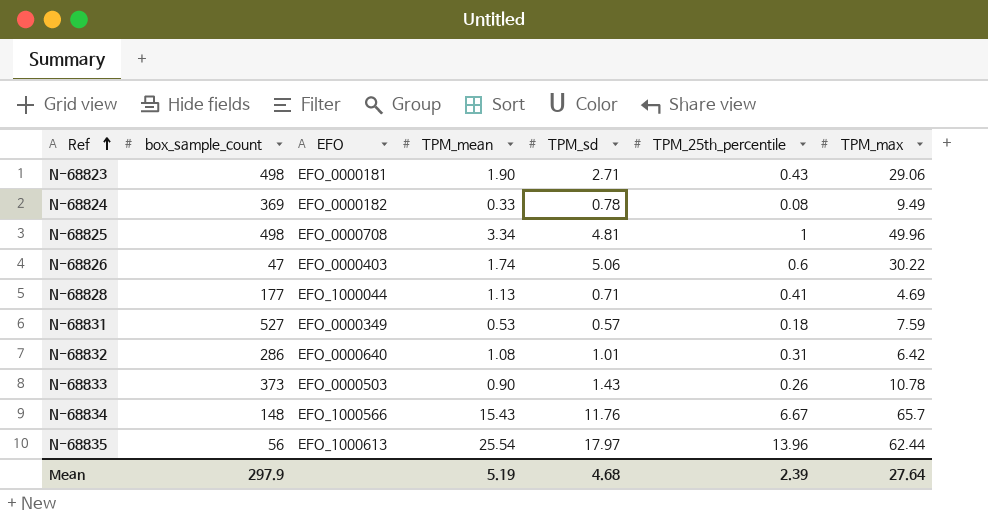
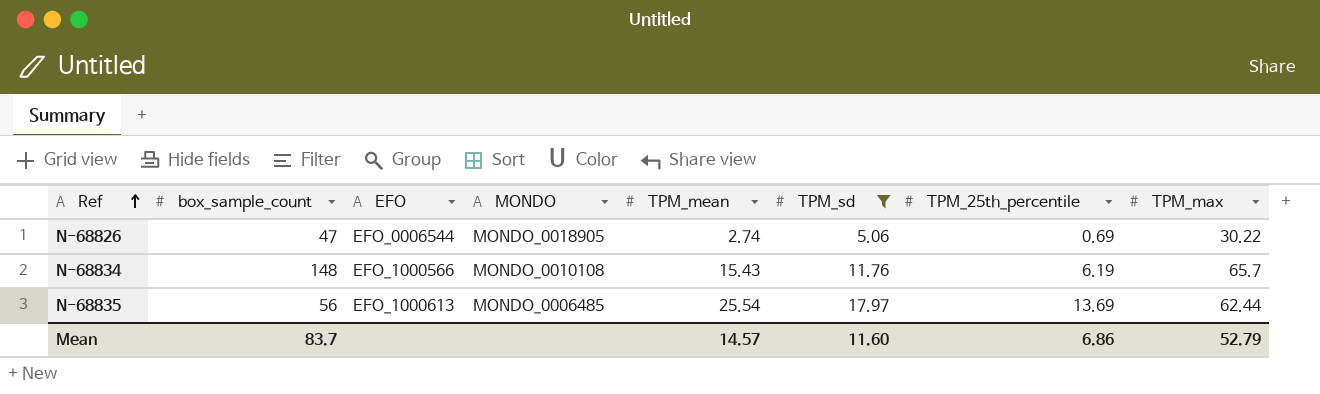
filter: none -> TPM_sd >= 5.06
column MONDO | position: none -> 4
N-68826 | EFO: EFO_0000403 -> EFO_0006544
N-68826 | TPM_mean: 1.74 -> 2.74
N-68826 | TPM_25th_percentile: 0.6 -> 0.69
N-68834 | TPM_25th_percentile: 6.67 -> 6.19
N-68835 | TPM_25th_percentile: 13.96 -> 13.69
Mean | box_sample_count: 297.9 -> 83.7
Mean | TPM_mean: 5.19 -> 14.57
Mean | TPM_sd: 4.68 -> 11.60
Mean | TPM_25th_percentile: 2.39 -> 6.86
Mean | TPM_max: 27.64 -> 52.79

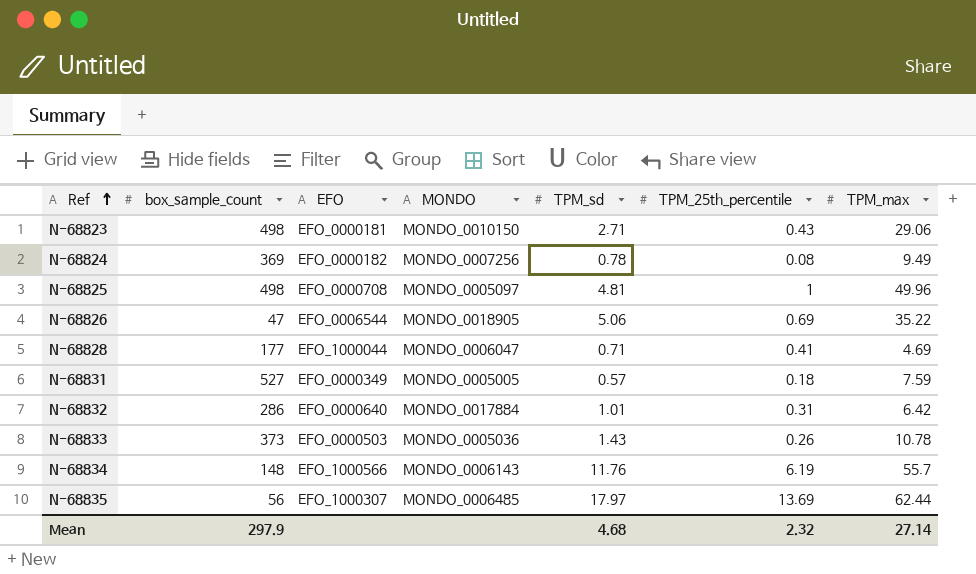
filter: TPM_sd >= 5.06 -> none
column TPM_mean | position: 5 -> none
N-68826 | TPM_max: 30.22 -> 35.22
N-68834 | MONDO: MONDO_0010108 -> MONDO_0006143
N-68834 | TPM_max: 65.7 -> 55.7
N-68835 | EFO: EFO_1000613 -> EFO_1000307
Mean | box_sample_count: 83.7 -> 297.9
Mean | TPM_sd: 11.60 -> 4.68
Mean | TPM_25th_percentile: 6.86 -> 2.32
Mean | TPM_max: 52.79 -> 27.14

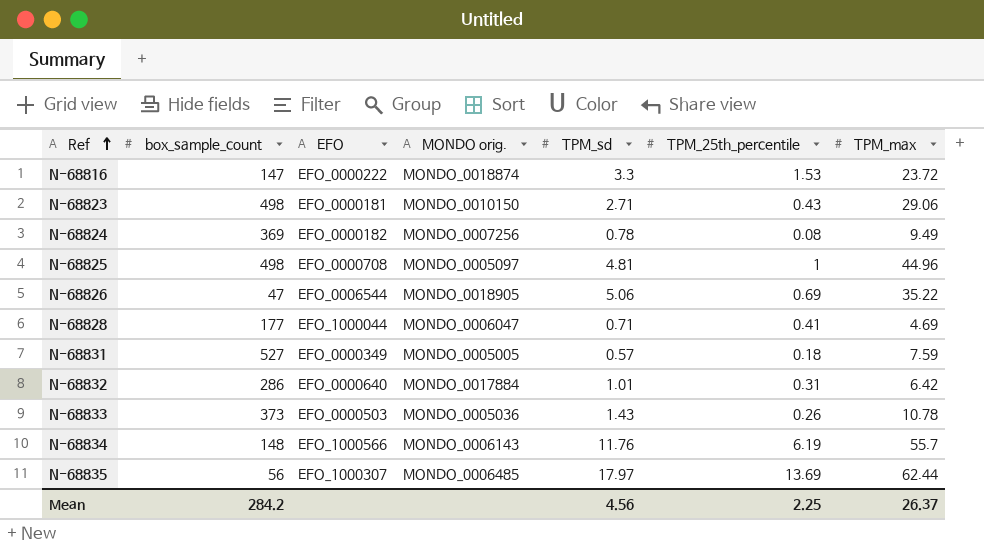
column name: MONDO -> MONDO orig.
row N-68816: none -> 147 | EFO_0000222 | MONDO_0018874 | 3.3 | 1.53 | 23.72
N-68825 | TPM_max: 49.96 -> 44.96
Mean | box_sample_count: 297.9 -> 284.2
Mean | TPM_sd: 4.68 -> 4.56
Mean | TPM_25th_percentile: 2.32 -> 2.25
Mean | TPM_max: 27.14 -> 26.37

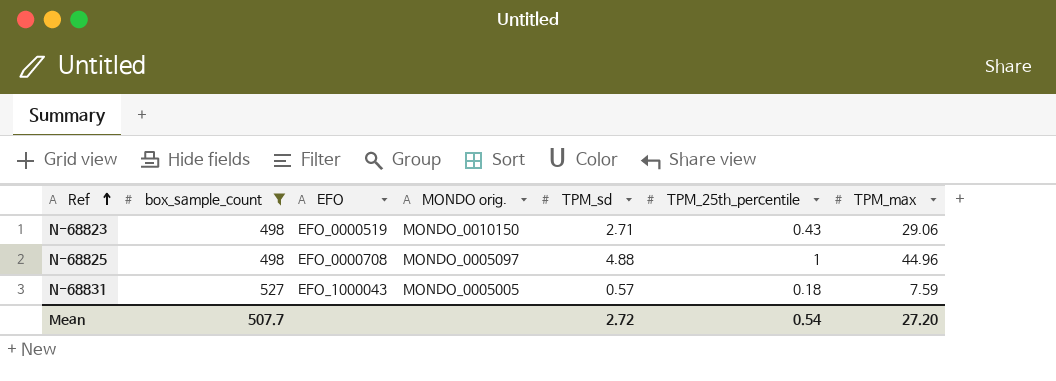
filter: none -> box_sample_count >= 498
N-68823 | EFO: EFO_0000181 -> EFO_0000519
N-68825 | TPM_sd: 4.81 -> 4.88
N-68831 | EFO: EFO_0000349 -> EFO_1000043
Mean | box_sample_count: 284.2 -> 507.7
Mean | TPM_sd: 4.56 -> 2.72
Mean | TPM_25th_percentile: 2.25 -> 0.54
Mean | TPM_max: 26.37 -> 27.20

